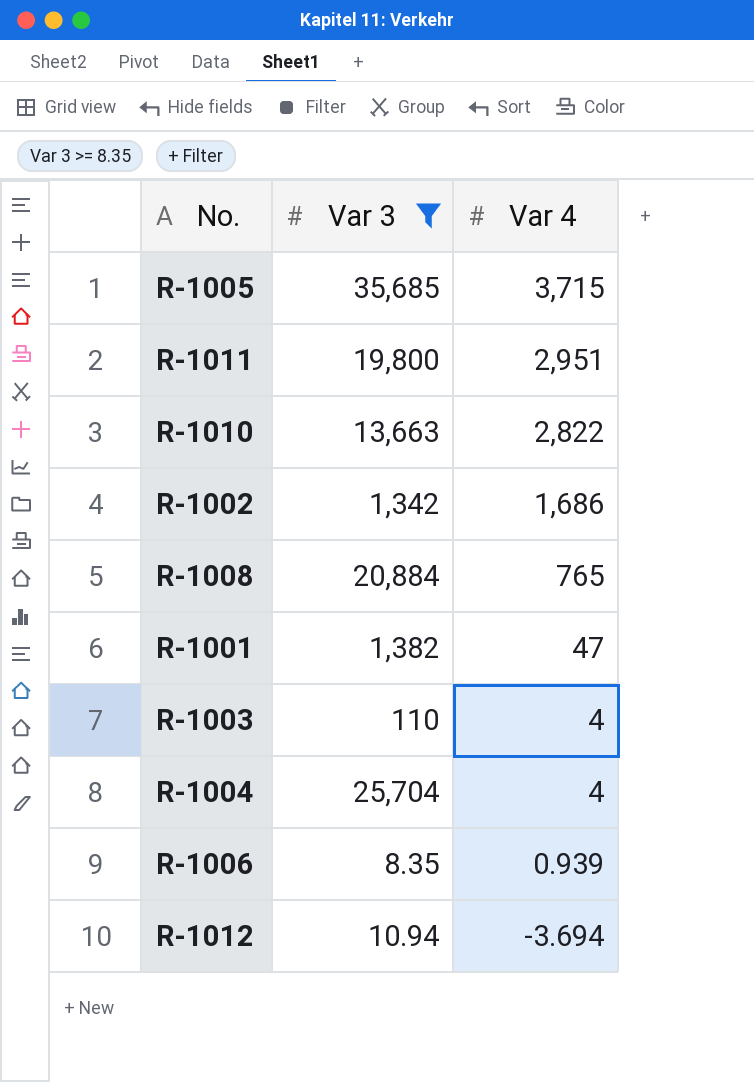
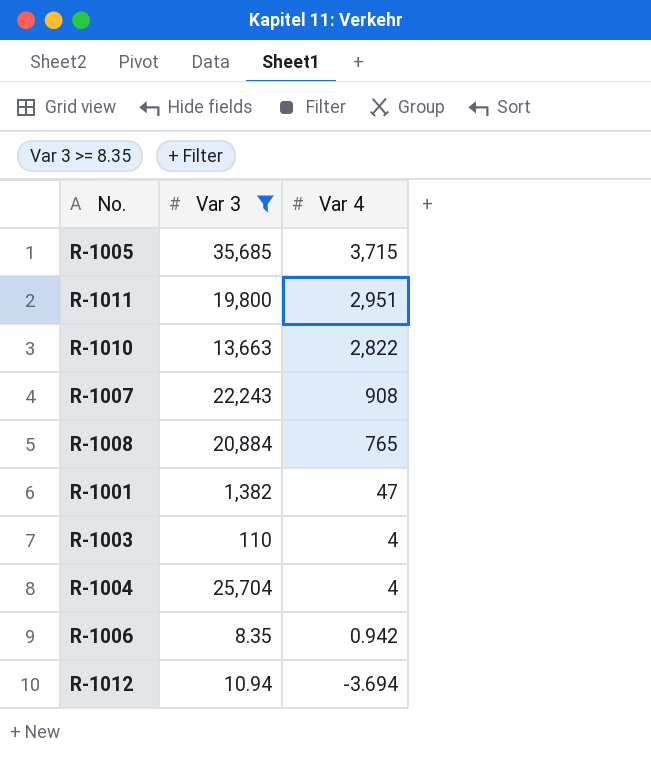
row R-1002: 1,342 | 1,686 -> none
row R-1007: none -> 22,243 | 908
R-1006 | Var 4: 0.939 -> 0.942

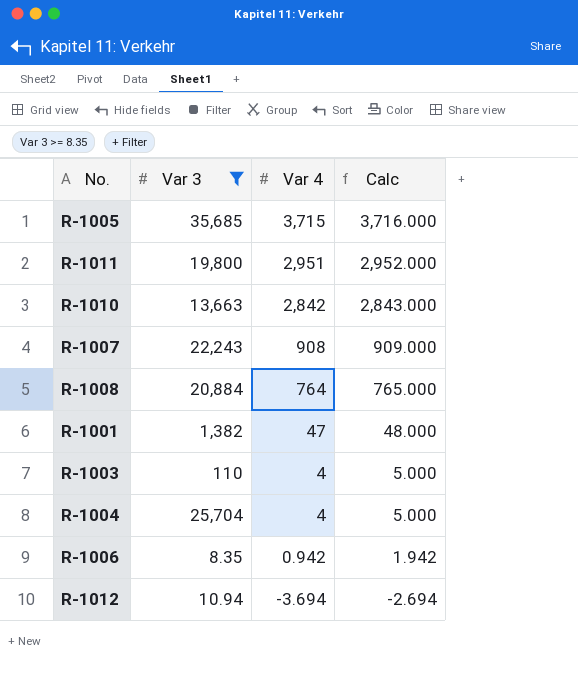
column Calc | formula: none -> [Var 4] + 1
R-1010 | Var 4: 2,822 -> 2,842
R-1008 | Var 4: 765 -> 764

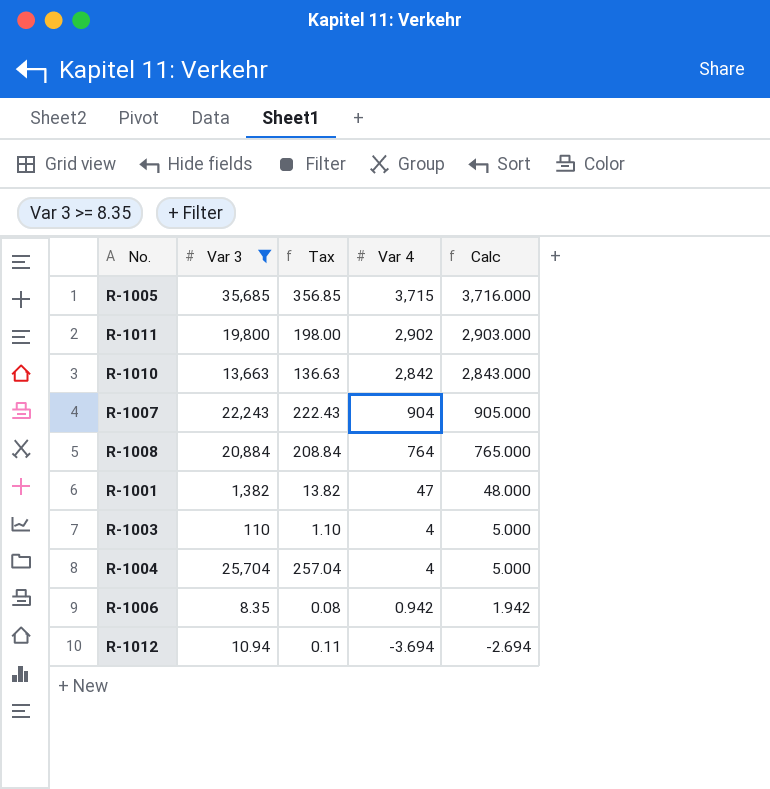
column Tax | formula: none -> [Var 3] * 0.01
R-1011 | Var 4: 2,951 -> 2,902
R-1011 | Calc: 2,952.000 -> 2,903.000
R-1007 | Var 4: 908 -> 904
R-1007 | Calc: 909.000 -> 905.000

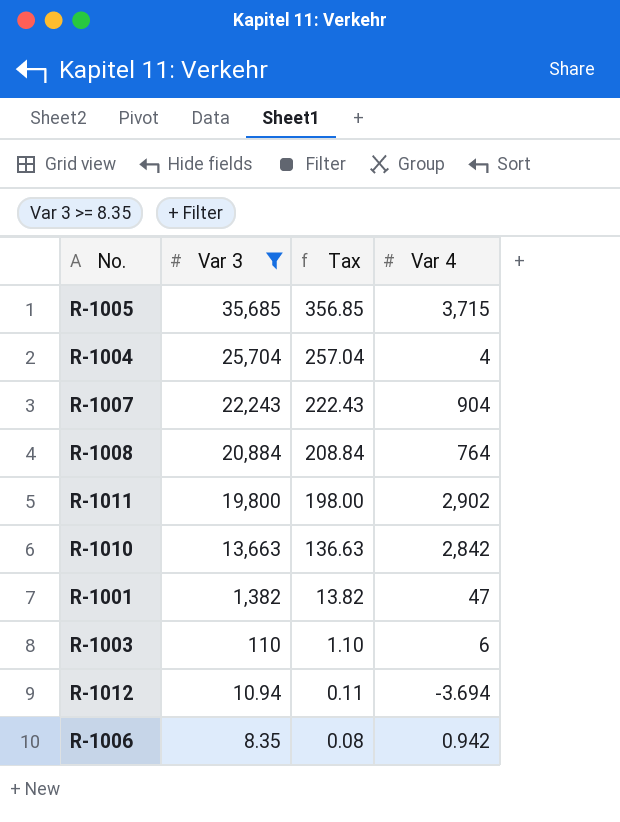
row order: Var 4 descending -> Var 3 descending
column Calc | formula: [Var 4] + 1 -> none
R-1003 | Var 4: 4 -> 6

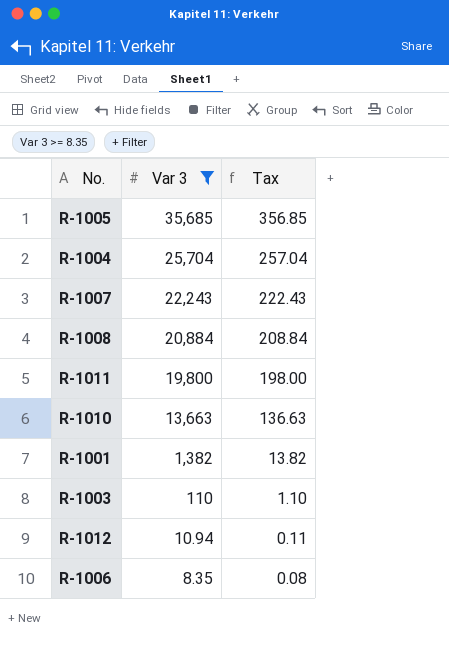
column Var 4 | position: 4 -> none

